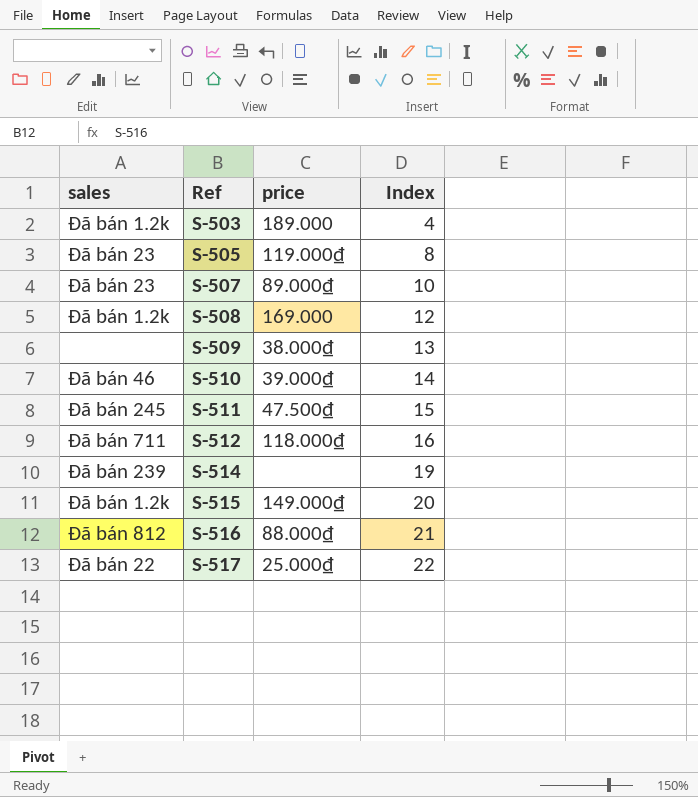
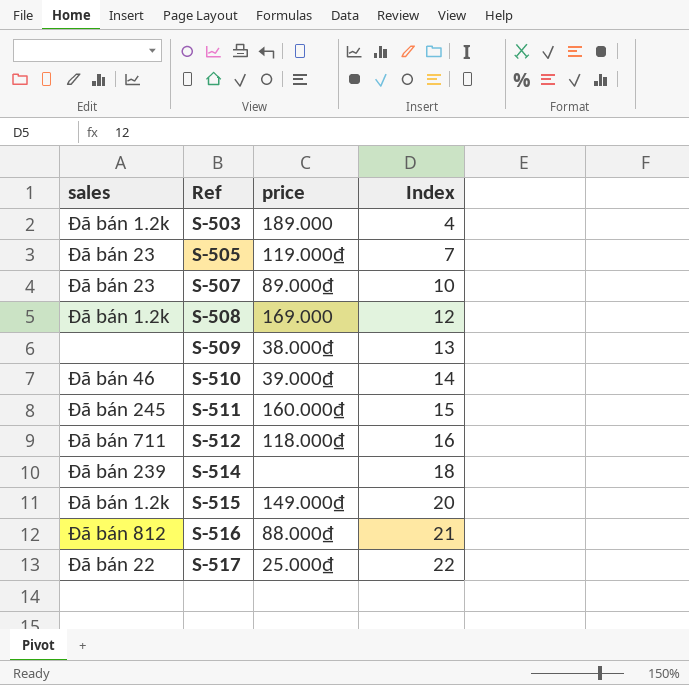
S-505 | Index: 8 -> 7
S-511 | price: 47.500₫ -> 160.000₫
S-514 | Index: 19 -> 18

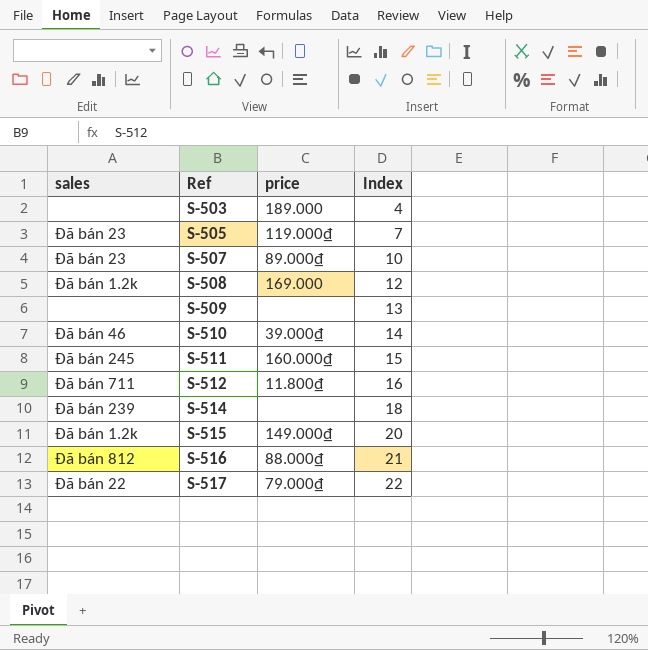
S-503 | sales: Đã bán 1.2k -> none
S-509 | price: 38.000₫ -> none
S-512 | price: 118.000₫ -> 11.800₫
S-517 | price: 25.000₫ -> 79.000₫

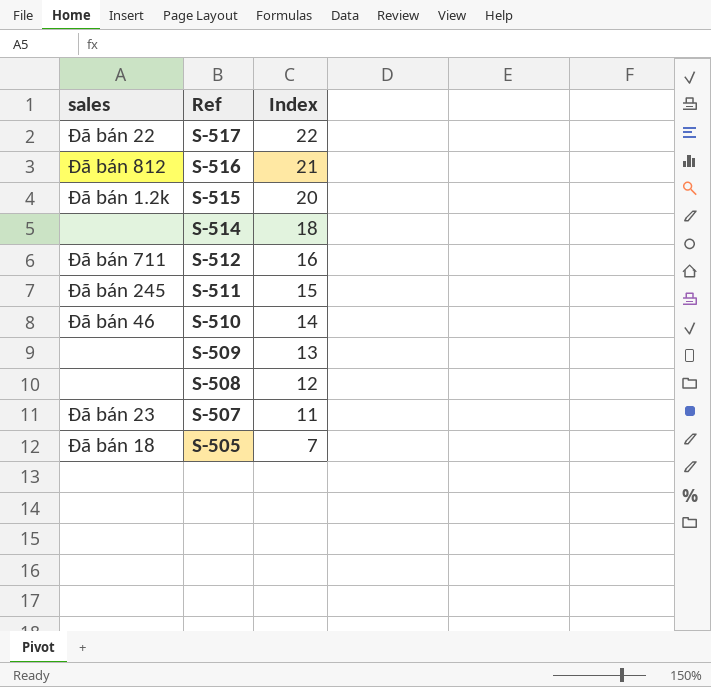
row order: Ref ascending -> Ref descending
column price | position: 3 -> none
row S-503: none | 189.000 | 4 -> none
S-514 | sales: Đã bán 239 -> none
S-508 | sales: Đã bán 1.2k -> none
S-507 | Index: 10 -> 11
S-505 | sales: Đã bán 23 -> Đã bán 18

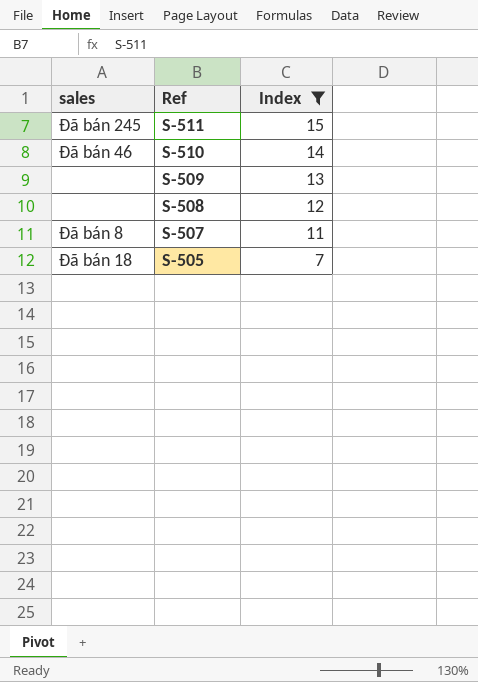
filter: none -> Index <= 15
S-507 | sales: Đã bán 23 -> Đã bán 8

